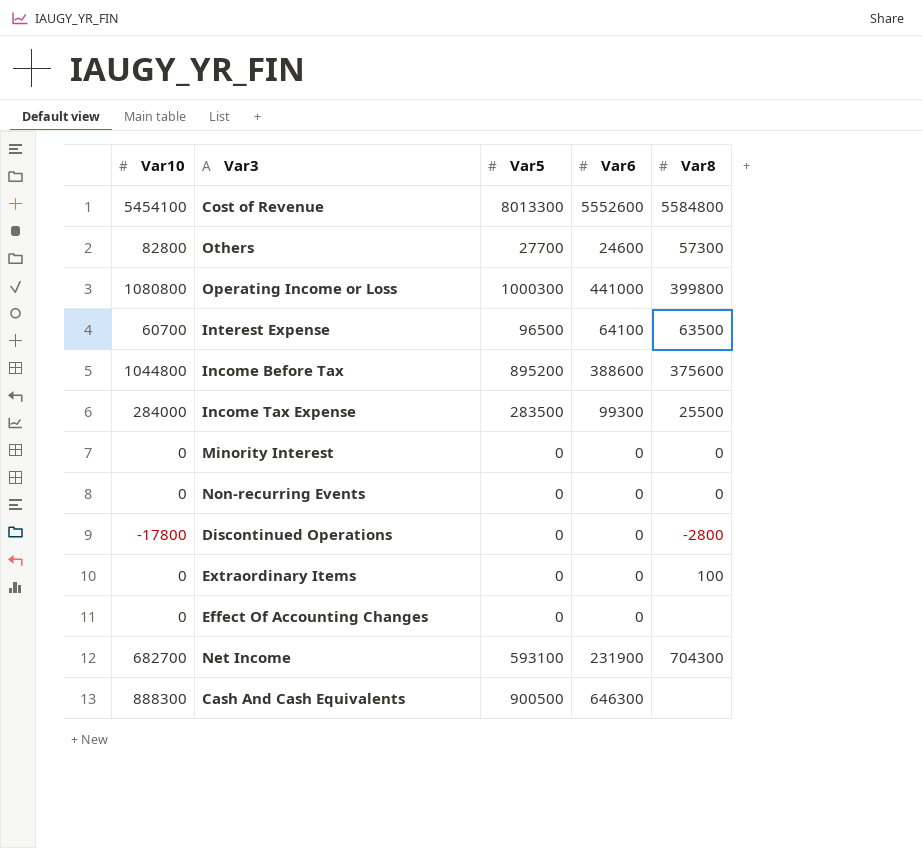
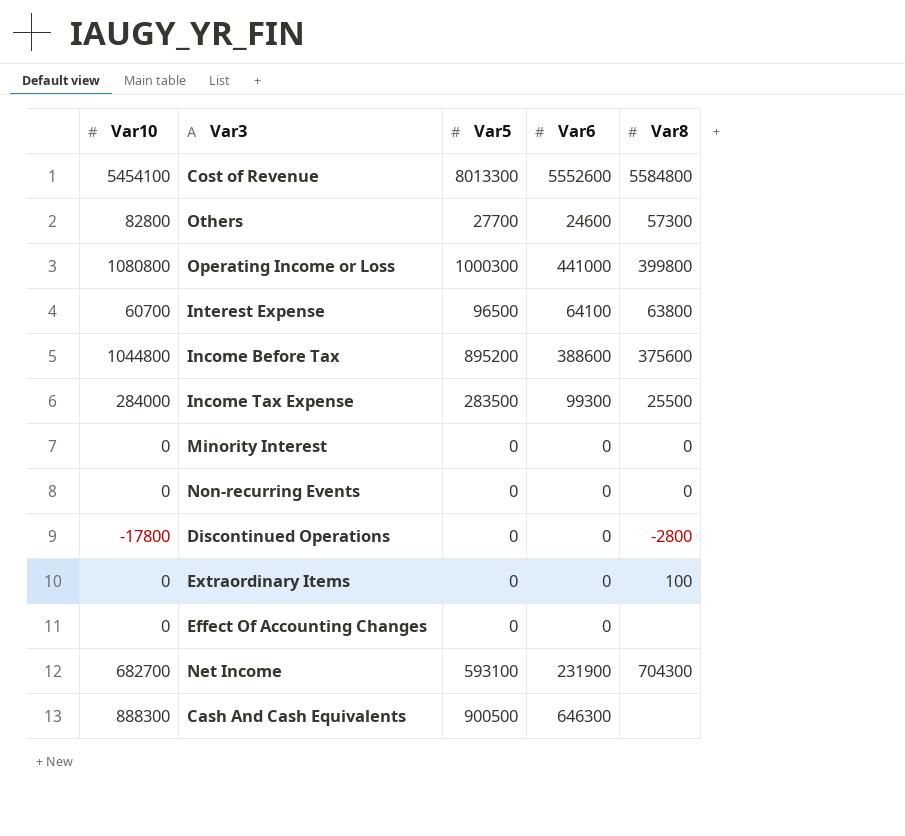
Interest Expense | Var8: 63500 -> 63800

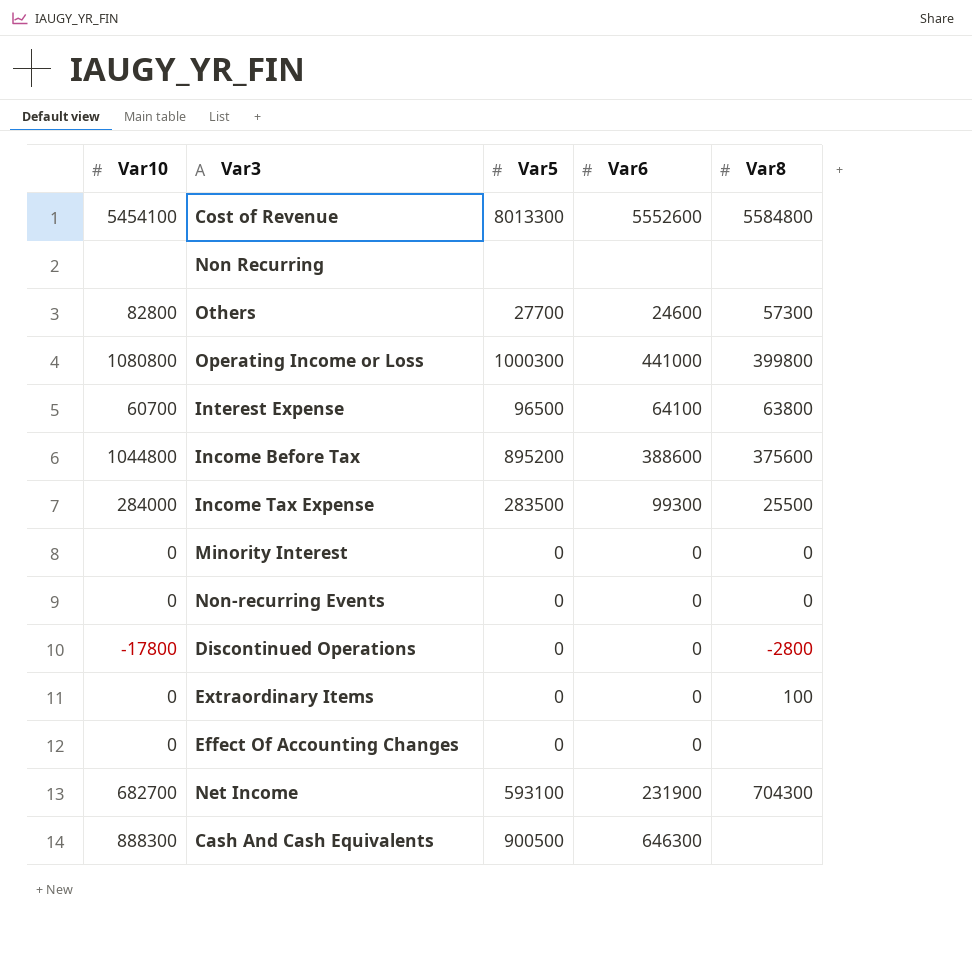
row Non Recurring: none -> none | none | none | none

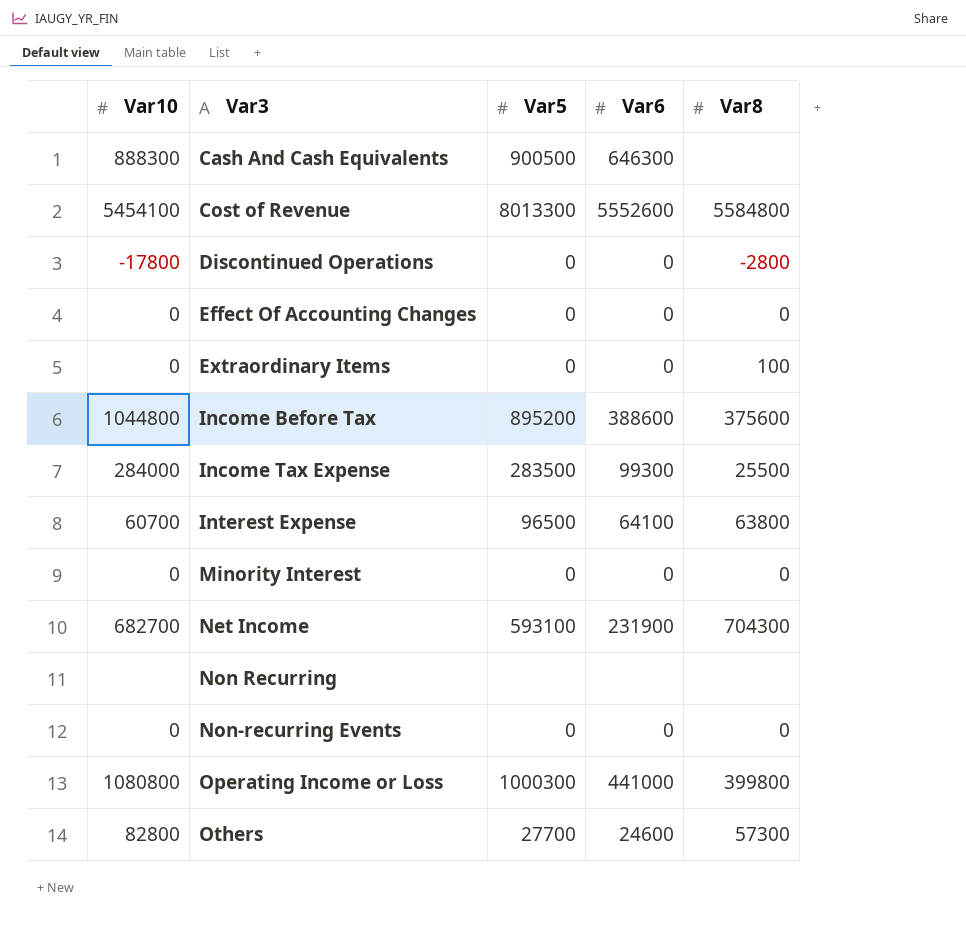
row order: none -> Var3 ascending
Effect Of Accounting Changes | Var8: none -> 0

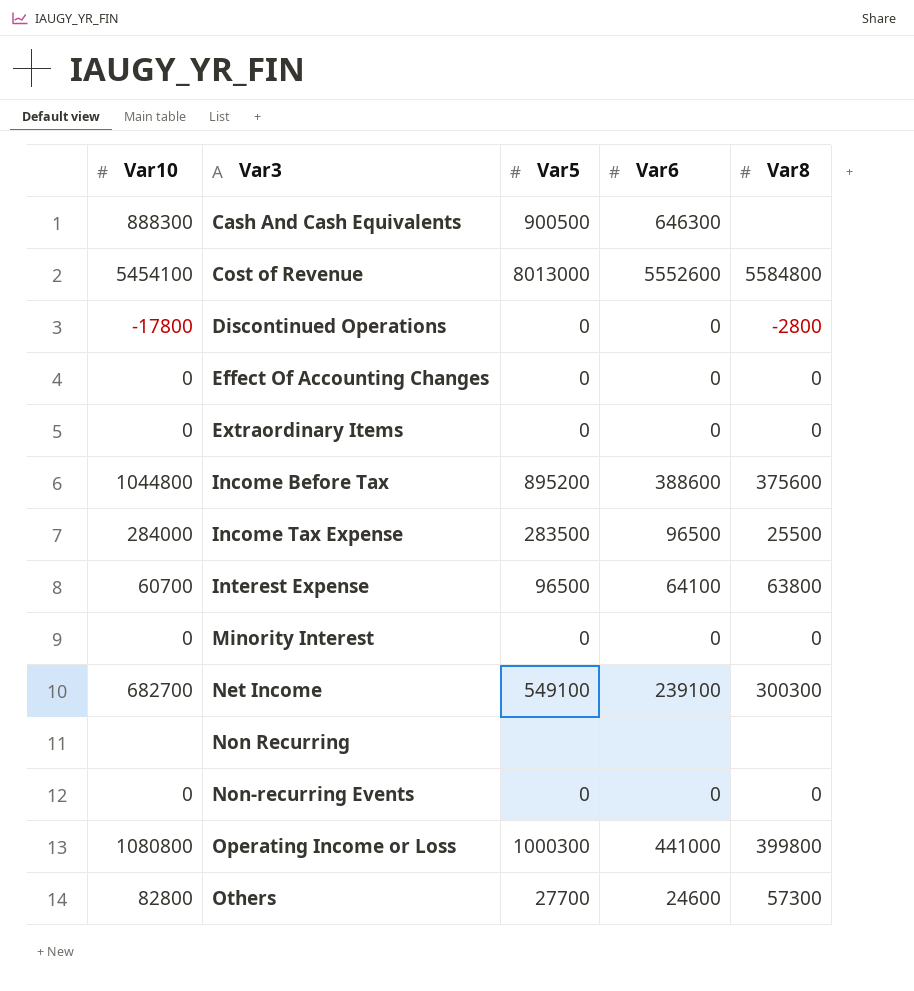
Cost of Revenue | Var5: 8013300 -> 8013000
Extraordinary Items | Var8: 100 -> 0
Income Tax Expense | Var6: 99300 -> 96500
Net Income | Var5: 593100 -> 549100
Net Income | Var6: 231900 -> 239100
Net Income | Var8: 704300 -> 300300

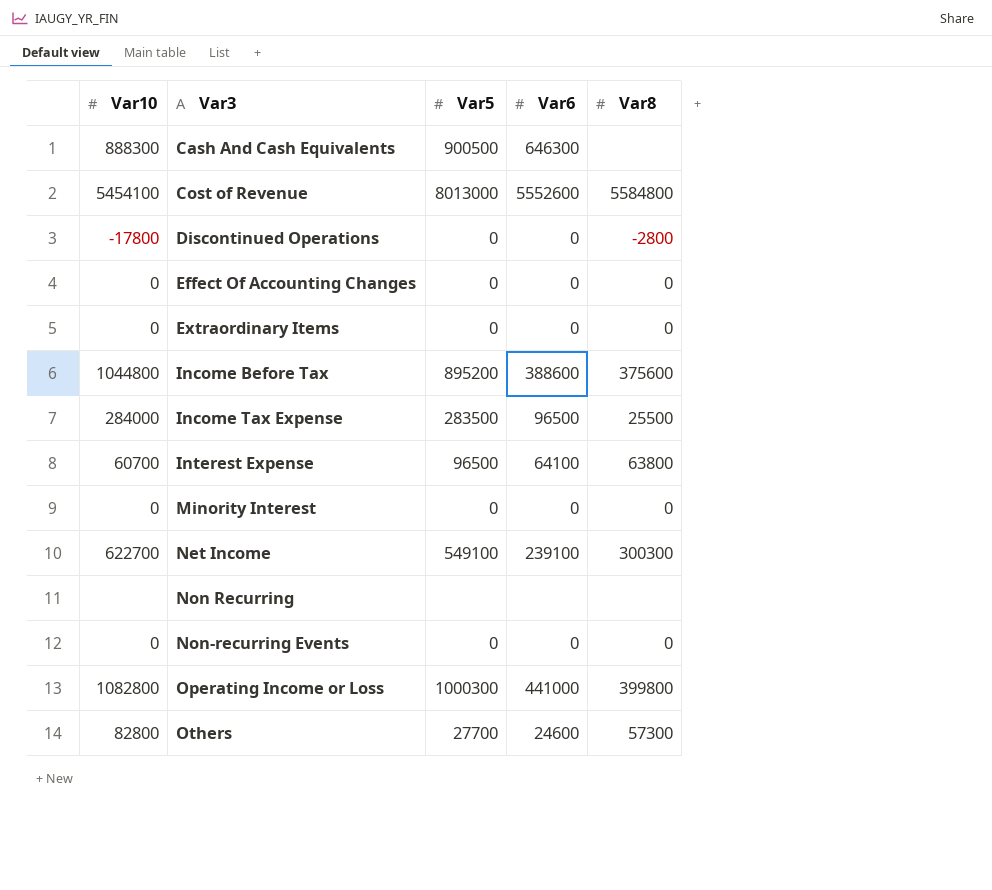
Net Income | Var10: 682700 -> 622700
Operating Income or Loss | Var10: 1080800 -> 1082800

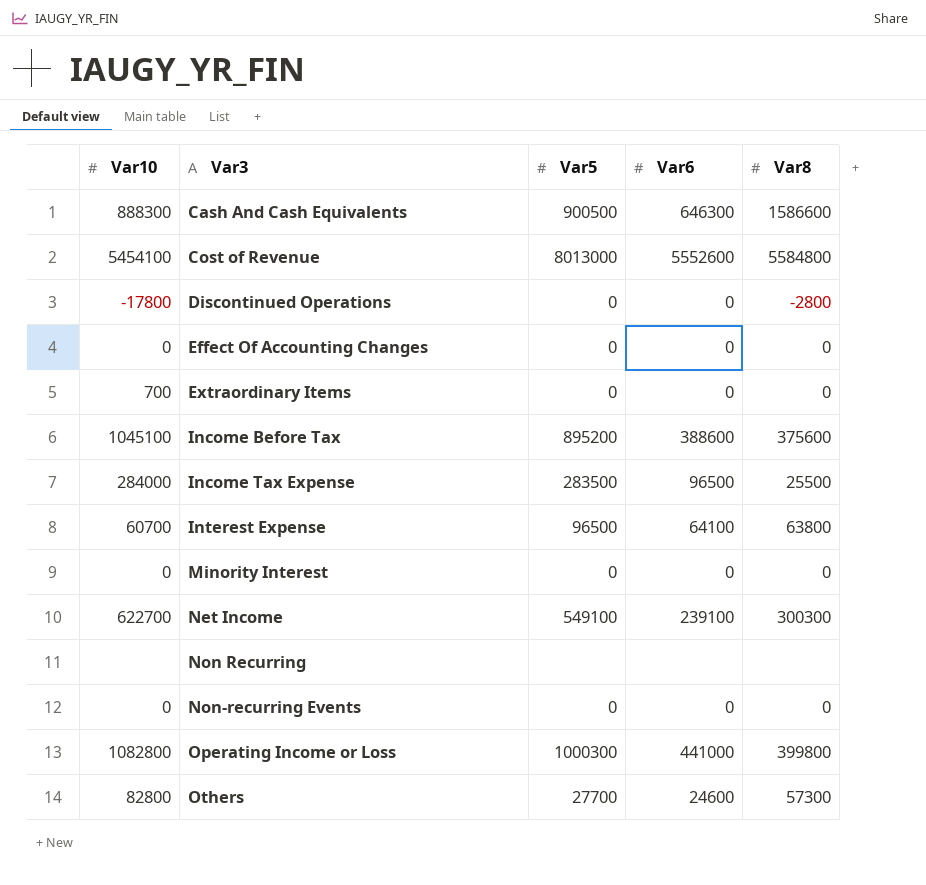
Cash And Cash Equivalents | Var8: none -> 1586600
Extraordinary Items | Var10: 0 -> 700
Income Before Tax | Var10: 1044800 -> 1045100

